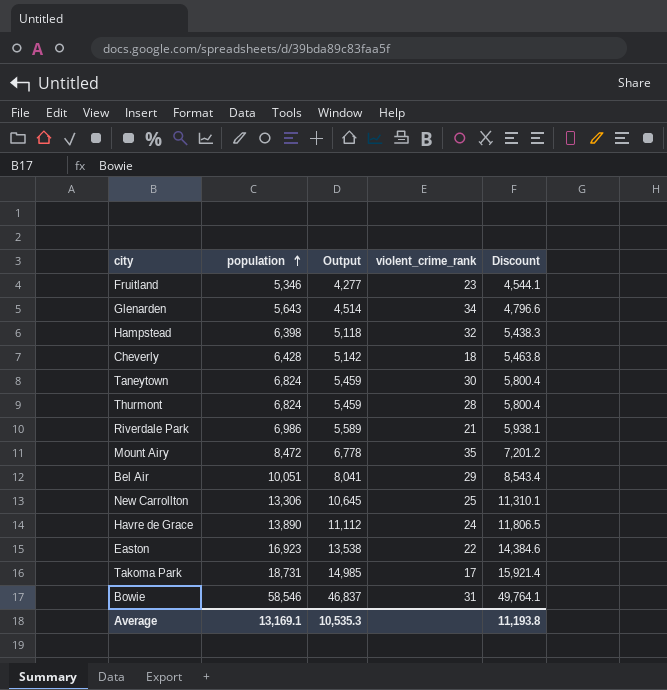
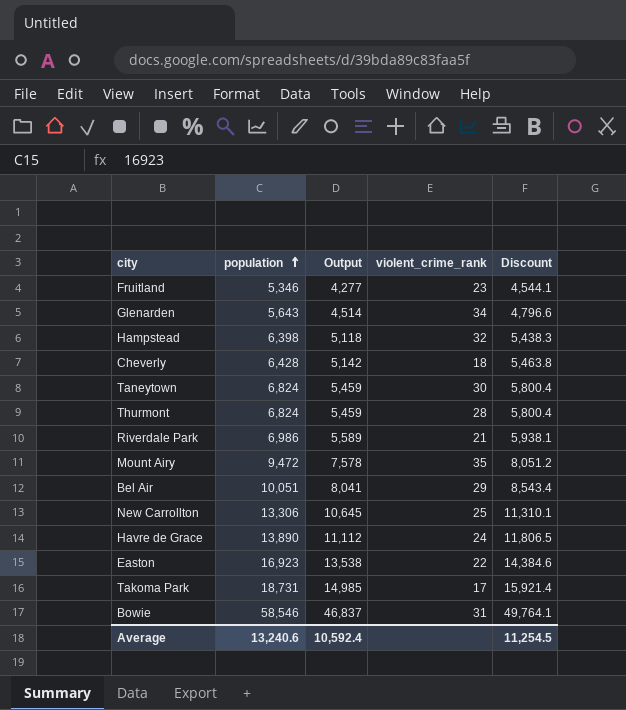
Mount Airy | population: 8,472 -> 9,472
Mount Airy | Output: 6,778 -> 7,578
Mount Airy | Discount: 7,201.2 -> 8,051.2
Average | population: 13,169.1 -> 13,240.6
Average | Output: 10,535.3 -> 10,592.4
Average | Discount: 11,193.8 -> 11,254.5

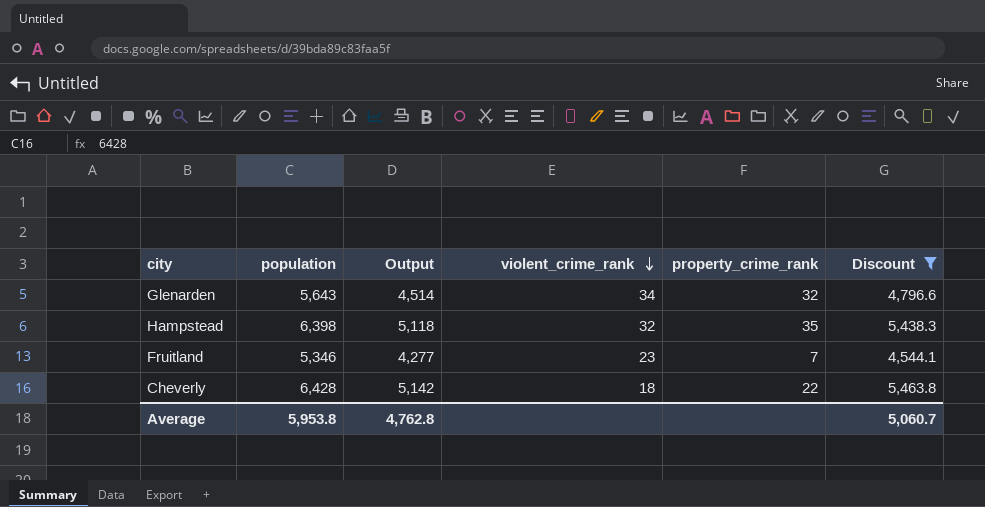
filter: none -> Discount <= 5,463.8
row order: population ascending -> violent_crime_rank descending
column property_crime_rank | position: none -> 5
Average | population: 13,240.6 -> 5,953.8
Average | Output: 10,592.4 -> 4,762.8
Average | Discount: 11,254.5 -> 5,060.7

